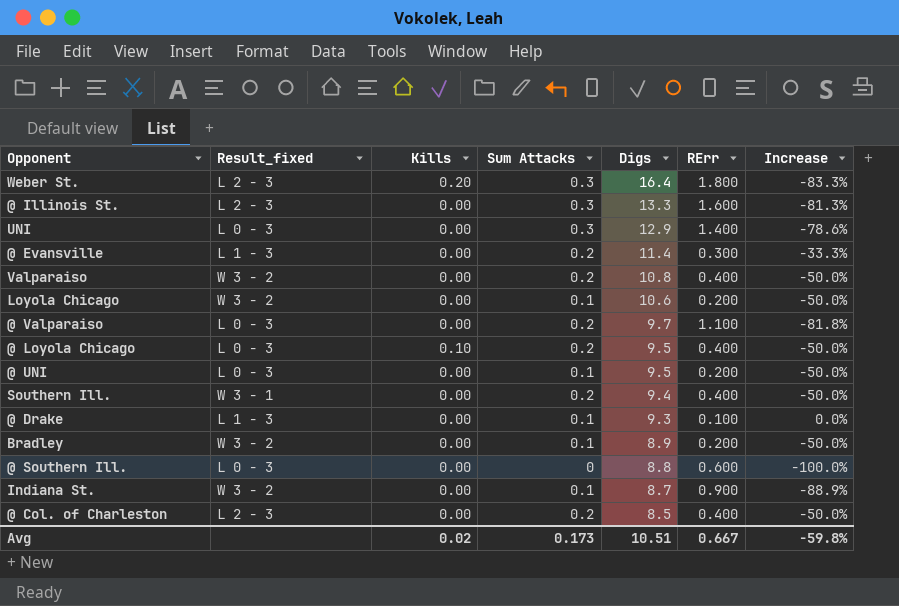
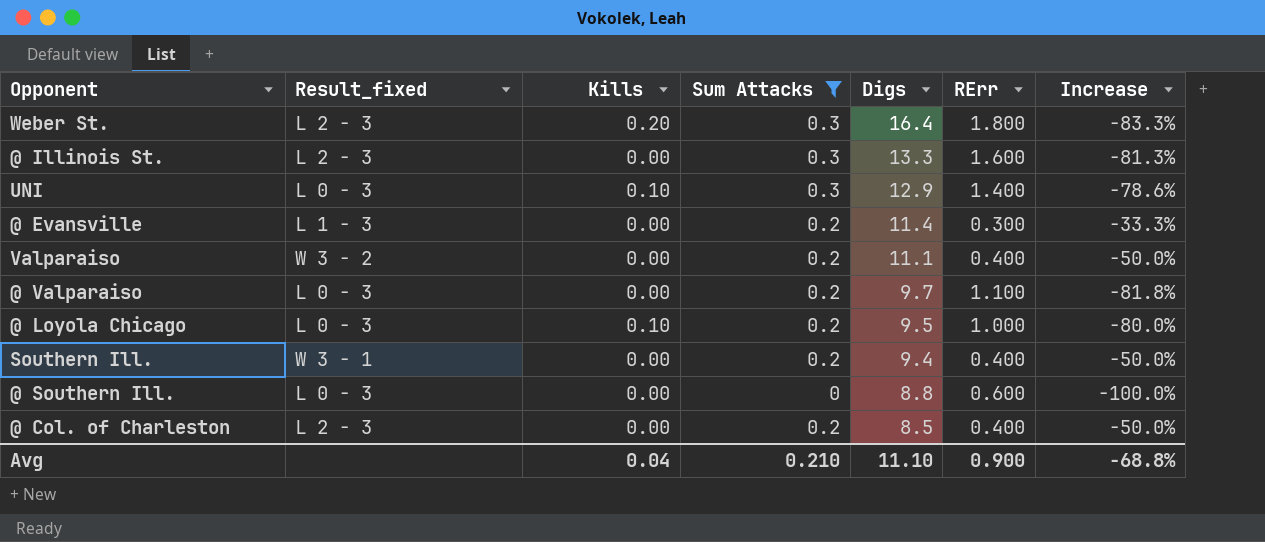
filter: none -> Sum Attacks != 0.1
UNI | Kills: 0.00 -> 0.10
Valparaiso | Digs: 10.8 -> 11.1
@ Loyola Chicago | RErr: 0.400 -> 1.000
@ Loyola Chicago | Increase: -50.0% -> -80.0%
Avg | Kills: 0.02 -> 0.04
Avg | Sum Attacks: 0.173 -> 0.210
Avg | Digs: 10.51 -> 11.10
Avg | RErr: 0.667 -> 0.900
Avg | Increase: -59.8% -> -68.8%

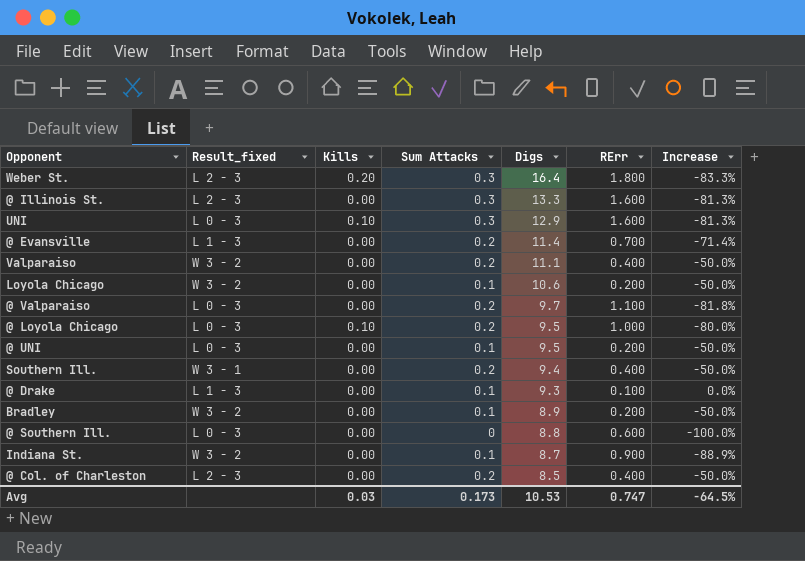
filter: Sum Attacks != 0.1 -> none
UNI | RErr: 1.400 -> 1.600
UNI | Increase: -78.6% -> -81.3%
@ Evansville | RErr: 0.300 -> 0.700
@ Evansville | Increase: -33.3% -> -71.4%
Avg | Kills: 0.04 -> 0.03
Avg | Sum Attacks: 0.210 -> 0.173
Avg | Digs: 11.10 -> 10.53
Avg | RErr: 0.900 -> 0.747
Avg | Increase: -68.8% -> -64.5%

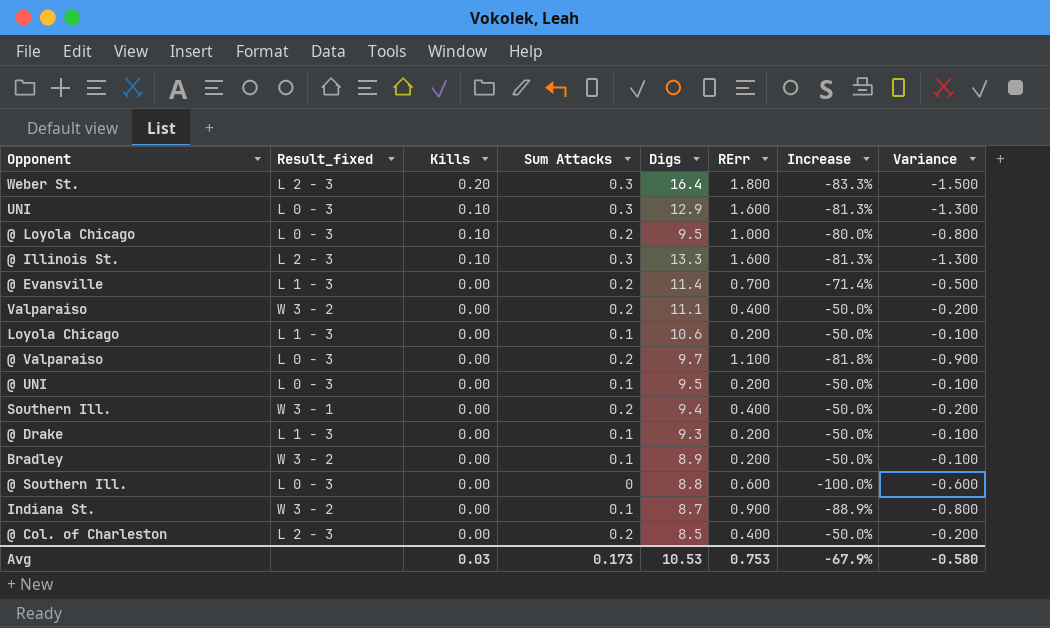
row order: Digs descending -> Kills descending
column Variance | formula: none -> [Sum Attacks] - [RErr]
@ Illinois St. | Kills: 0.00 -> 0.10
Loyola Chicago | Result_fixed: W 3 - 2 -> L 1 - 3
@ Drake | RErr: 0.100 -> 0.200
@ Drake | Increase: 0.0% -> -50.0%
Avg | RErr: 0.747 -> 0.753
Avg | Increase: -64.5% -> -67.9%

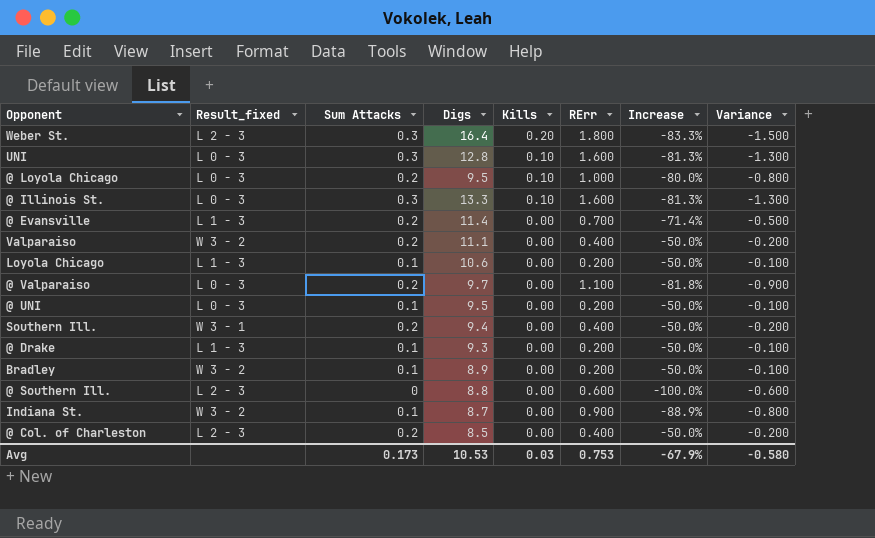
column Kills | position: 3 -> 5
UNI | Digs: 12.9 -> 12.8
@ Illinois St. | Result_fixed: L 2 - 3 -> L 0 - 3
@ Southern Ill. | Result_fixed: L 0 - 3 -> L 2 - 3

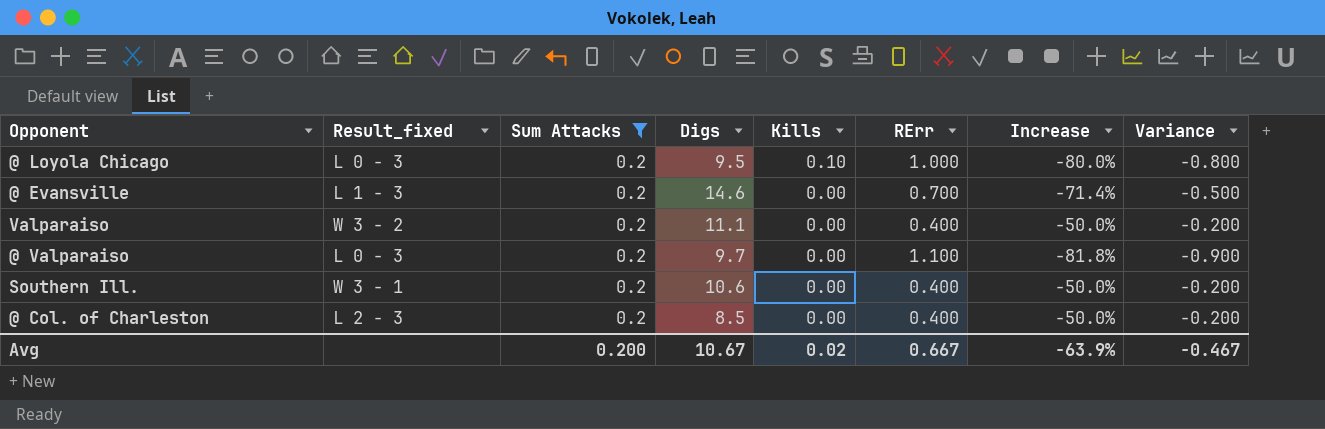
filter: none -> Sum Attacks = 0.2
@ Evansville | Digs: 11.4 -> 14.6
Southern Ill. | Digs: 9.4 -> 10.6
Avg | Sum Attacks: 0.173 -> 0.200
Avg | Digs: 10.53 -> 10.67
Avg | Kills: 0.03 -> 0.02
Avg | RErr: 0.753 -> 0.667
Avg | Increase: -67.9% -> -63.9%
Avg | Variance: -0.580 -> -0.467

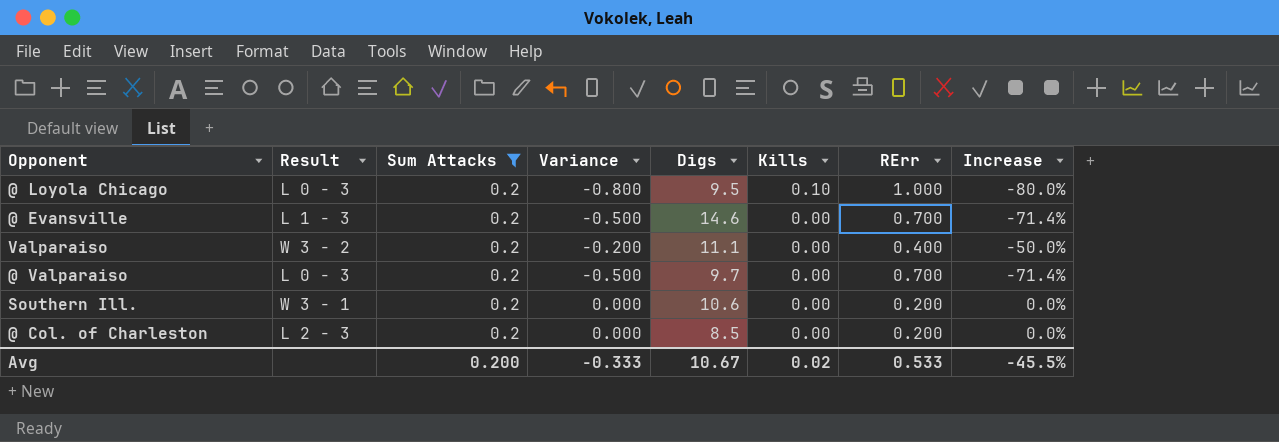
column name: Result_fixed -> Result
column Variance | position: 8 -> 4
@ Valparaiso | Variance: -0.900 -> -0.500
@ Valparaiso | RErr: 1.100 -> 0.700
@ Valparaiso | Increase: -81.8% -> -71.4%
Southern Ill. | Variance: -0.200 -> 0.000
Southern Ill. | RErr: 0.400 -> 0.200
Southern Ill. | Increase: -50.0% -> 0.0%
@ Col. of Charleston | Variance: -0.200 -> 0.000
@ Col. of Charleston | RErr: 0.400 -> 0.200
@ Col. of Charleston | Increase: -50.0% -> 0.0%
Avg | Variance: -0.467 -> -0.333
Avg | RErr: 0.667 -> 0.533
Avg | Increase: -63.9% -> -45.5%

